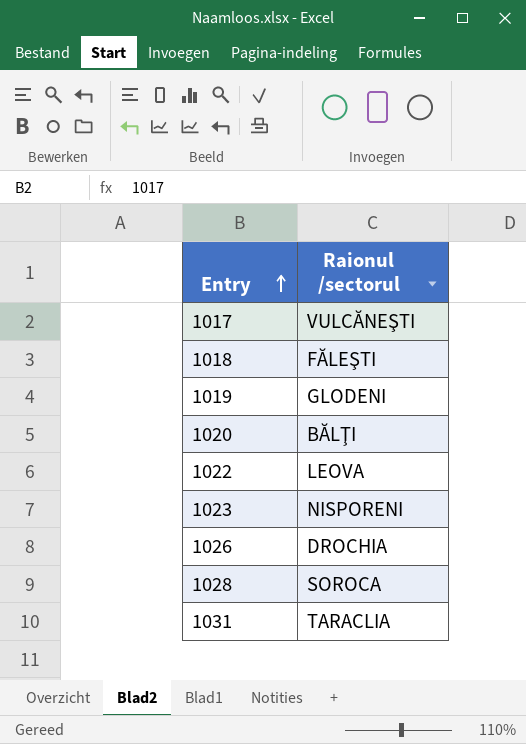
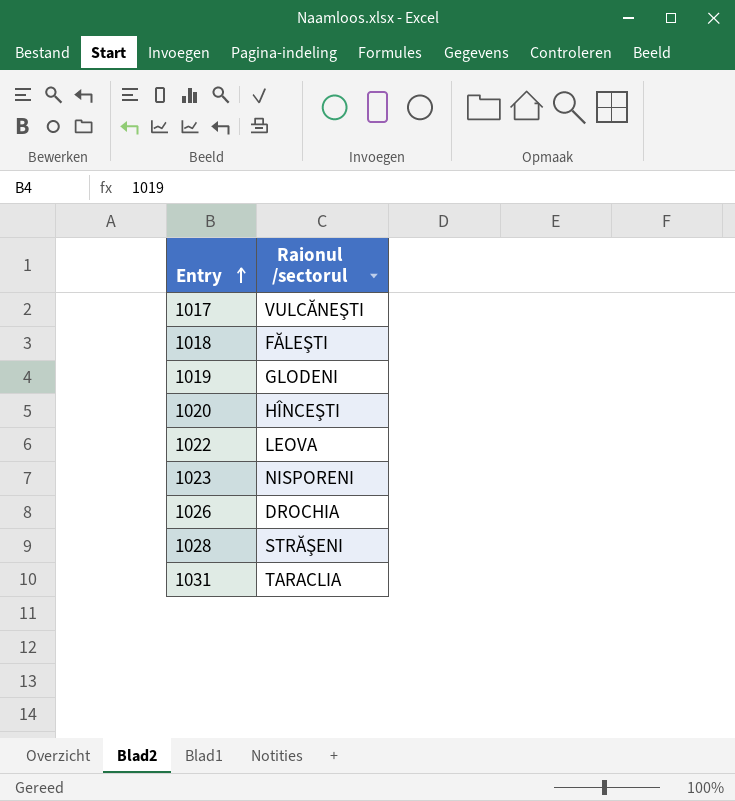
1020 | Raionul /sectorul: BĂLŢI -> HÎNCEŞTI
1028 | Raionul /sectorul: SOROCA -> STRĂŞENI

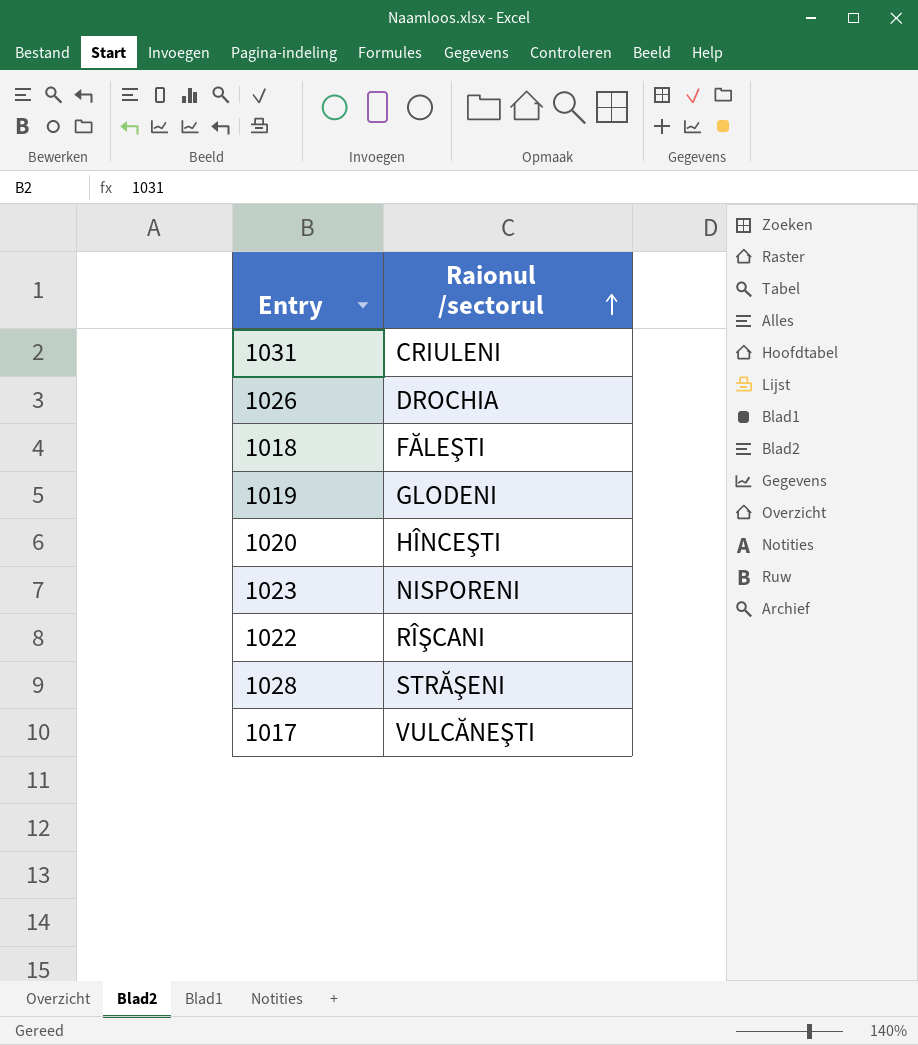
row order: Entry ascending -> Raionul /sectorul ascending
1031 | Raionul /sectorul: TARACLIA -> CRIULENI
1022 | Raionul /sectorul: LEOVA -> RÎŞCANI

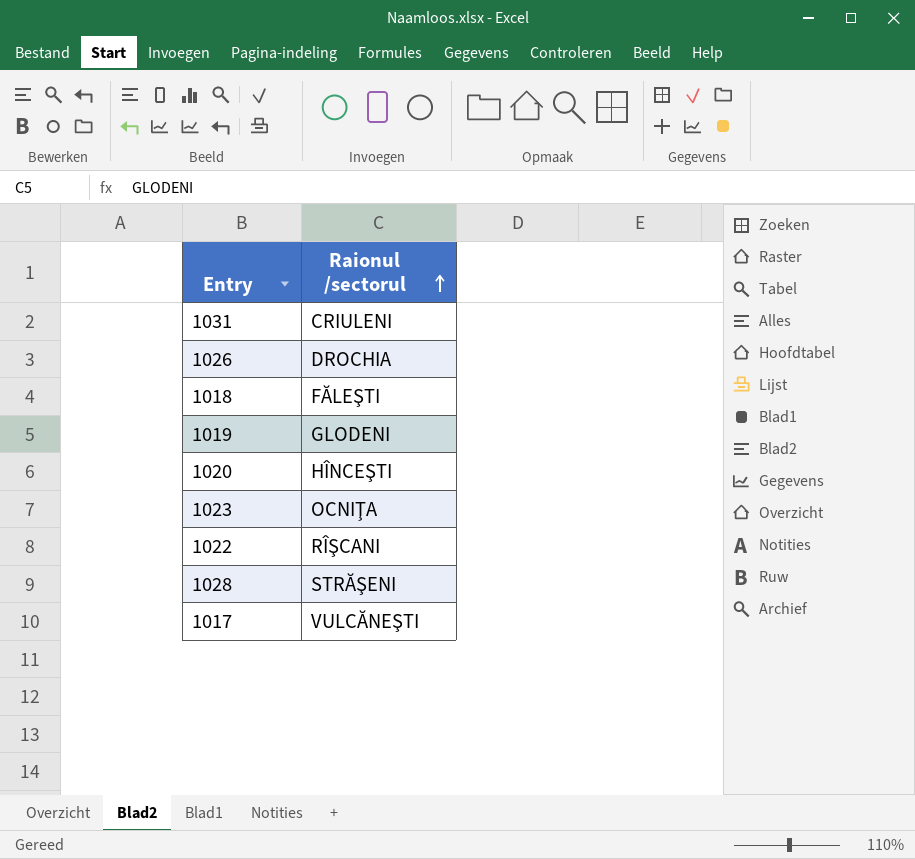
1023 | Raionul /sectorul: NISPORENI -> OCNIŢA

